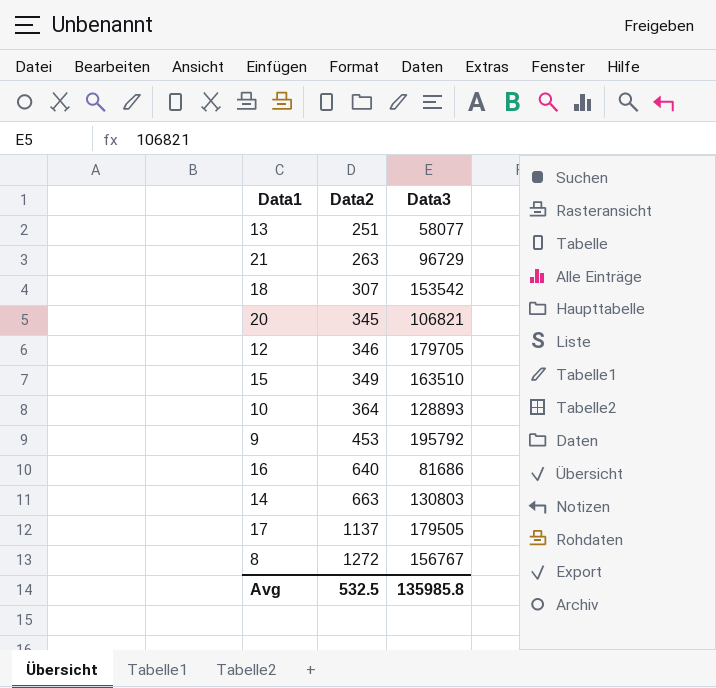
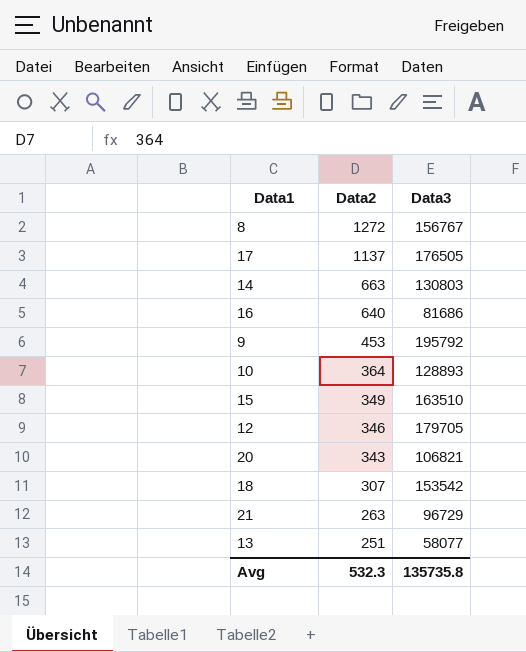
row order: Data2 ascending -> Data2 descending
17 | Data3: 179505 -> 176505
20 | Data2: 345 -> 343
Avg | Data2: 532.5 -> 532.3
Avg | Data3: 135985.8 -> 135735.8

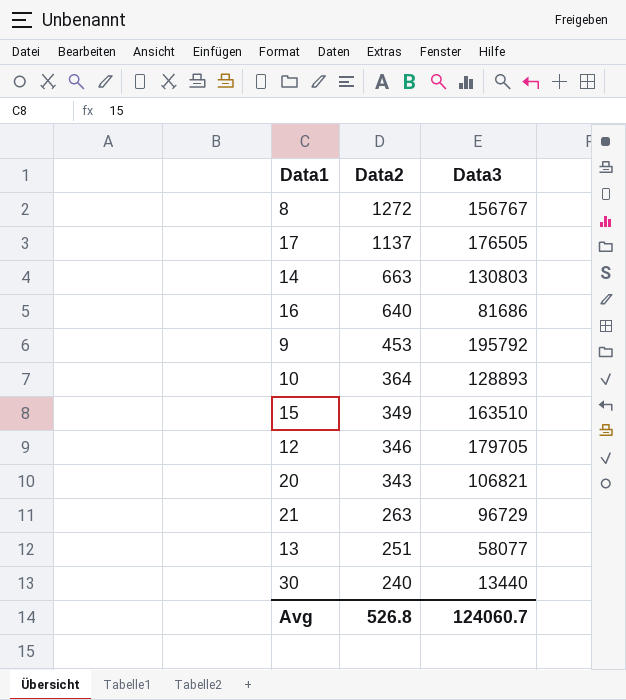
row 18: 307 | 153542 -> none
row 30: none -> 240 | 13440
Avg | Data2: 532.3 -> 526.8
Avg | Data3: 135735.8 -> 124060.7

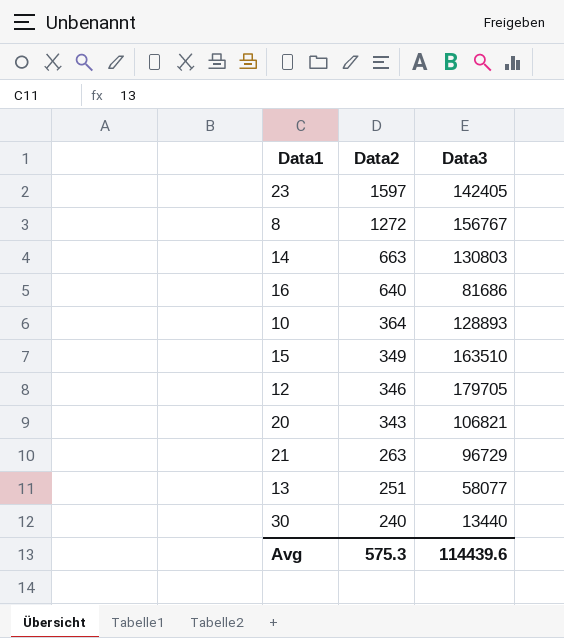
row 17: 1137 | 176505 -> none
row 9: 453 | 195792 -> none
row 23: none -> 1597 | 142405
Avg | Data2: 526.8 -> 575.3
Avg | Data3: 124060.7 -> 114439.6

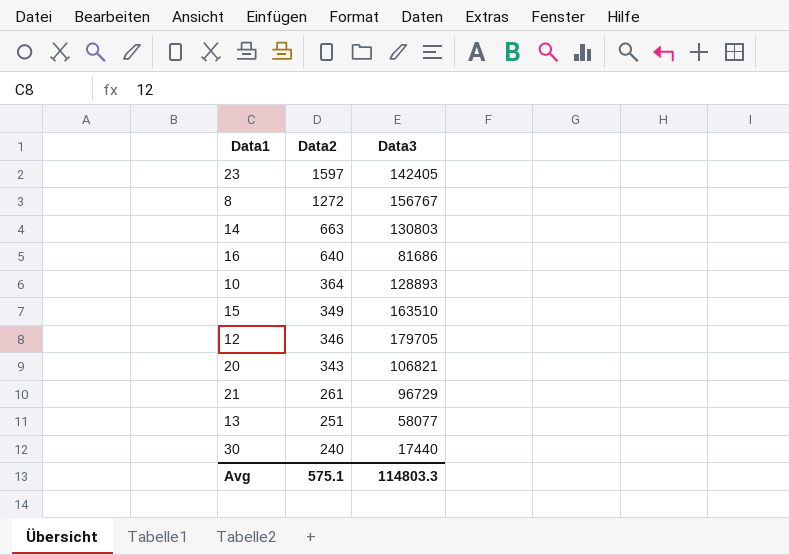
21 | Data2: 263 -> 261
30 | Data3: 13440 -> 17440
Avg | Data2: 575.3 -> 575.1
Avg | Data3: 114439.6 -> 114803.3

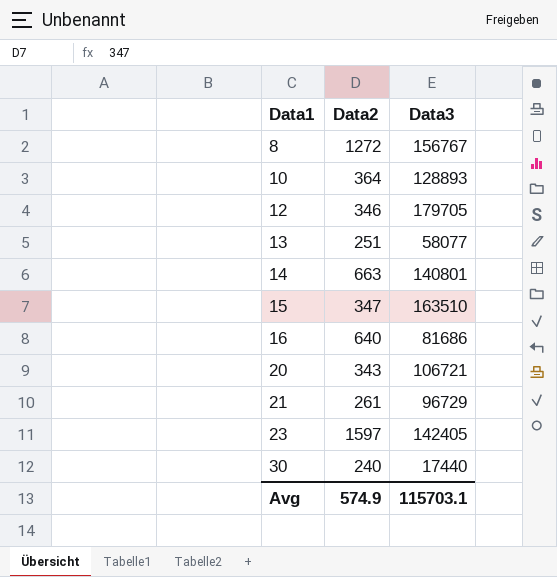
row order: Data2 descending -> Data1 ascending
14 | Data3: 130803 -> 140801
15 | Data2: 349 -> 347
20 | Data3: 106821 -> 106721
Avg | Data2: 575.1 -> 574.9
Avg | Data3: 114803.3 -> 115703.1

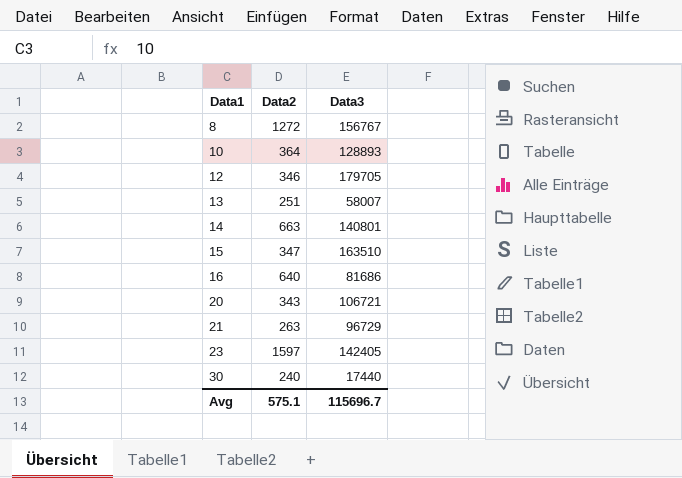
13 | Data3: 58077 -> 58007
21 | Data2: 261 -> 263
Avg | Data2: 574.9 -> 575.1
Avg | Data3: 115703.1 -> 115696.7

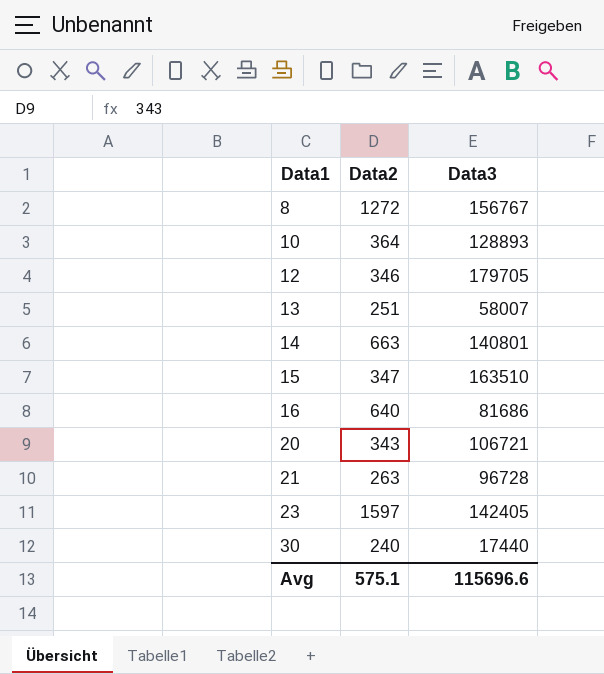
21 | Data3: 96729 -> 96728
Avg | Data3: 115696.7 -> 115696.6

